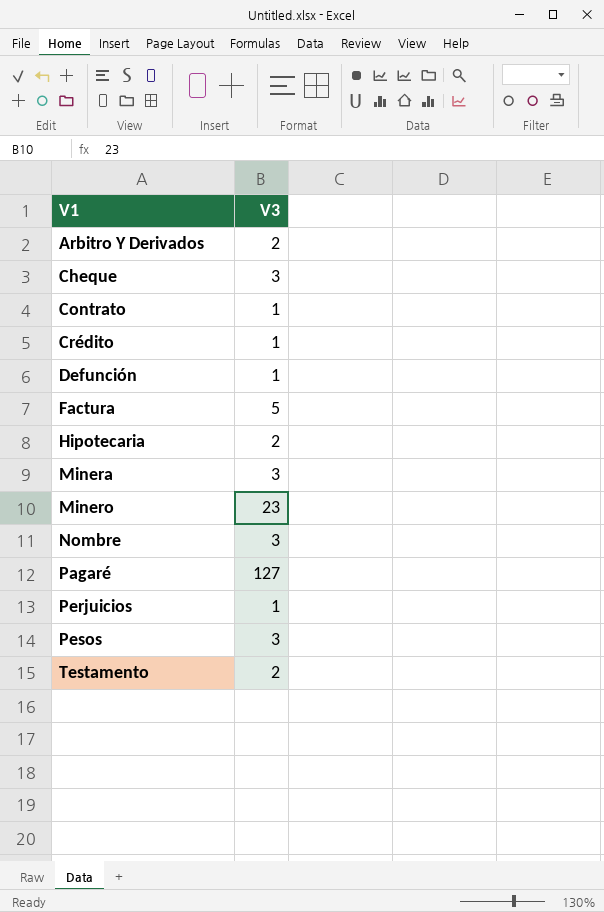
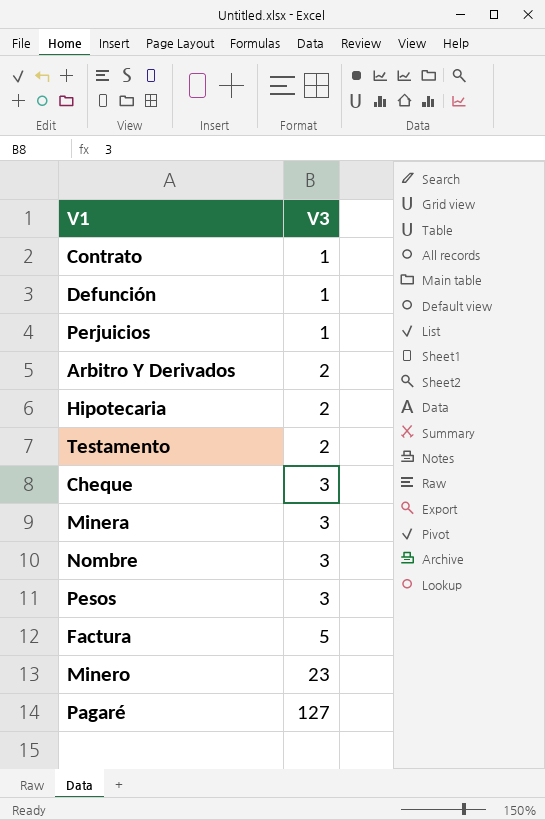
row order: V1 ascending -> V3 ascending
row Crédito: 1 -> none

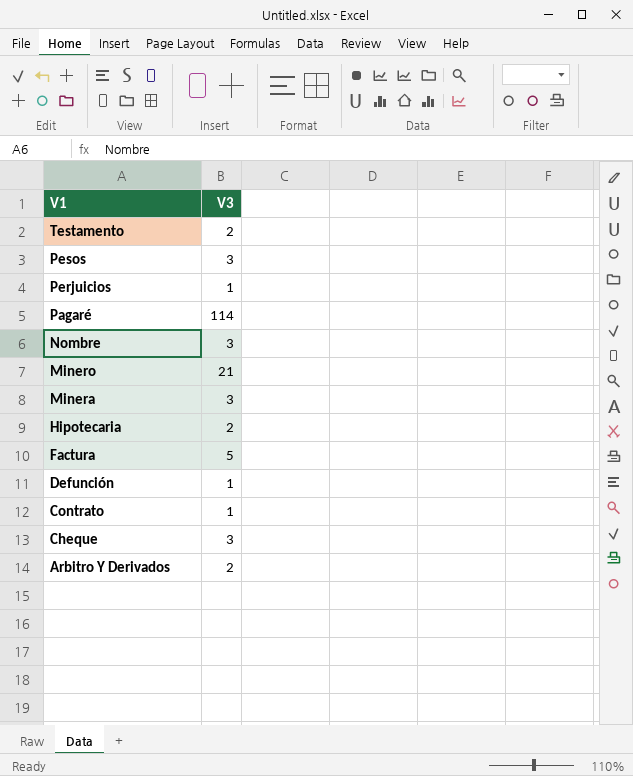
row order: V3 ascending -> V1 descending
Pagaré | V3: 127 -> 114
Minero | V3: 23 -> 21

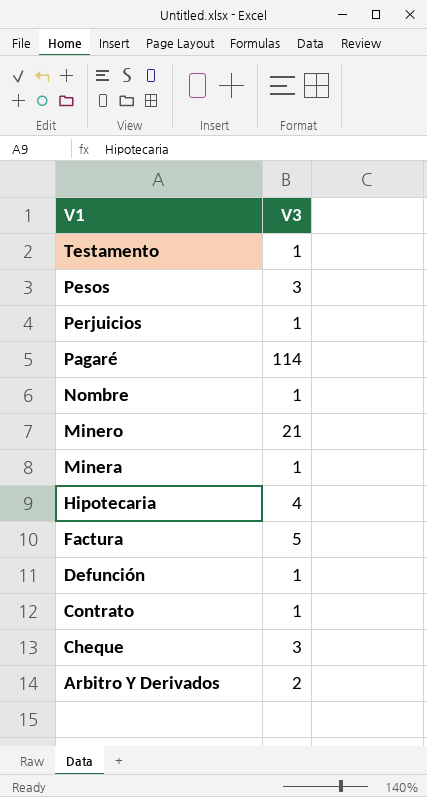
Testamento | V3: 2 -> 1
Nombre | V3: 3 -> 1
Minera | V3: 3 -> 1
Hipotecaria | V3: 2 -> 4

